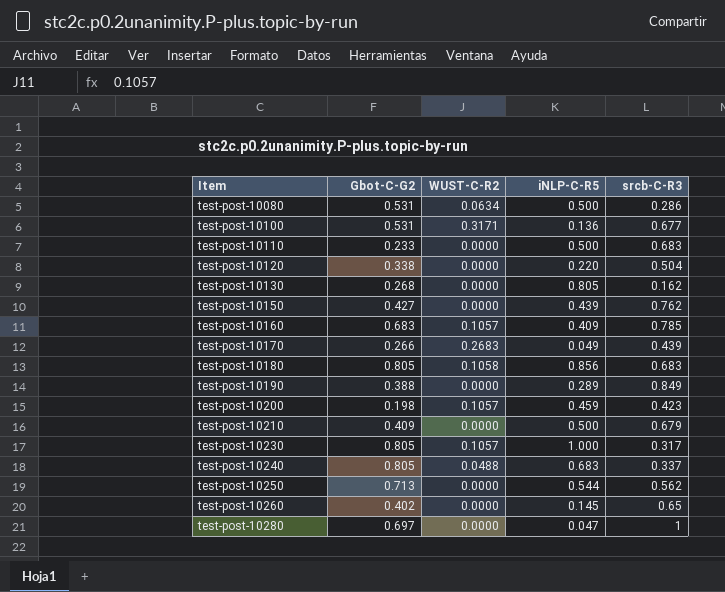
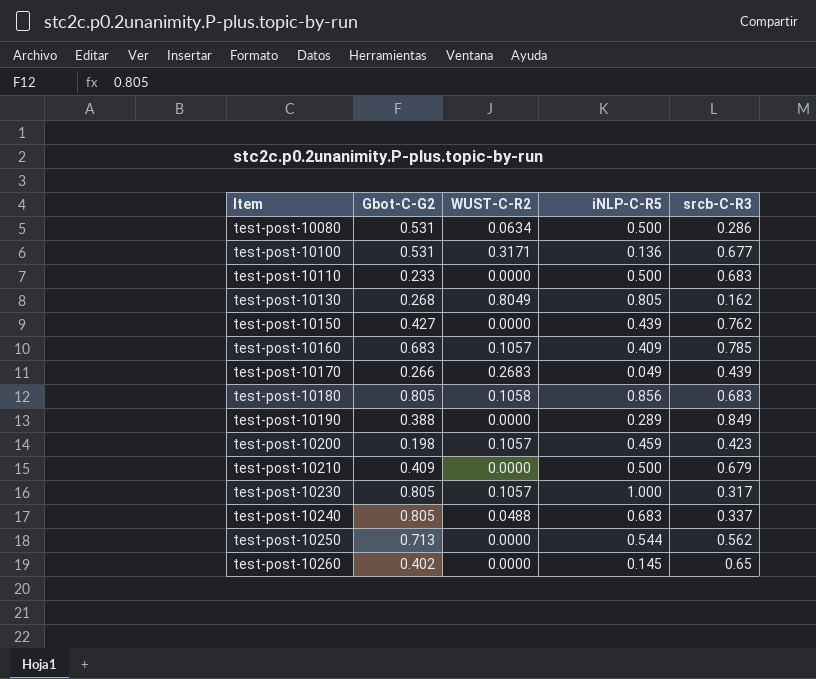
row test-post-10120: 0.338 | 0.0000 | 0.220 | 0.504 -> none
row test-post-10280: 0.697 | 0.0000 | 0.047 | 1 -> none
test-post-10130 | WUST-C-R2: 0.0000 -> 0.8049

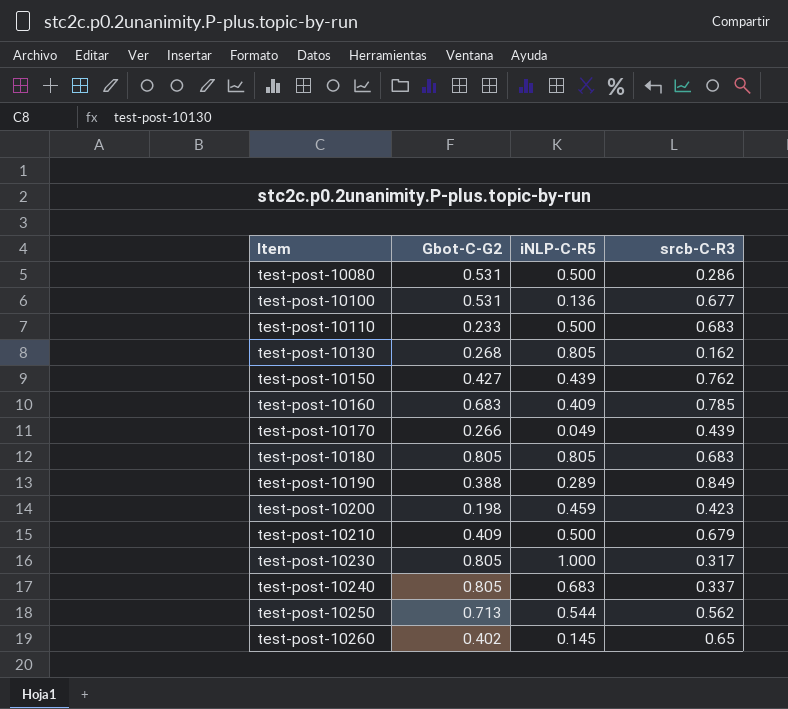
column WUST-C-R2 | position: 3 -> none
test-post-10180 | iNLP-C-R5: 0.856 -> 0.805

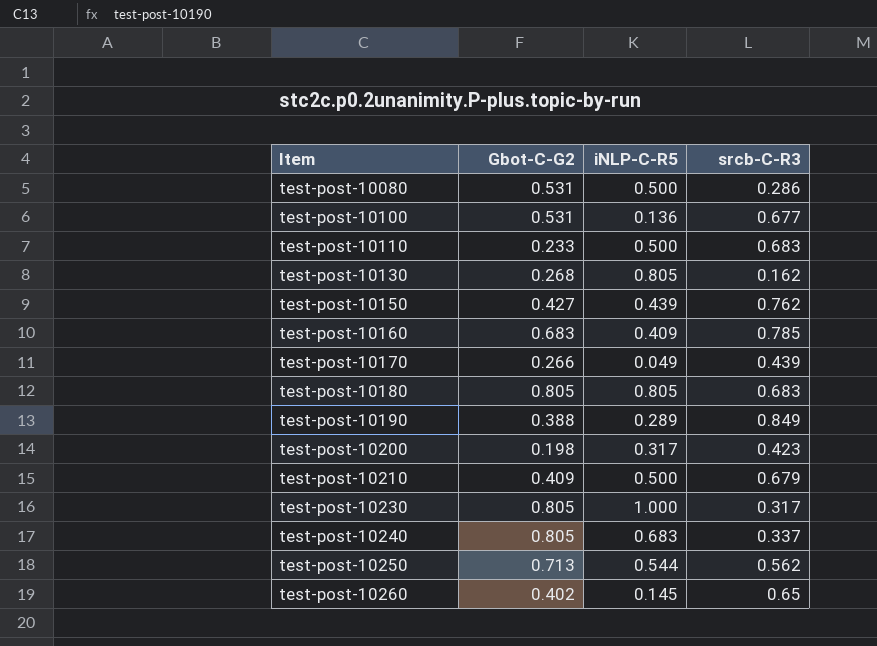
test-post-10200 | iNLP-C-R5: 0.459 -> 0.317

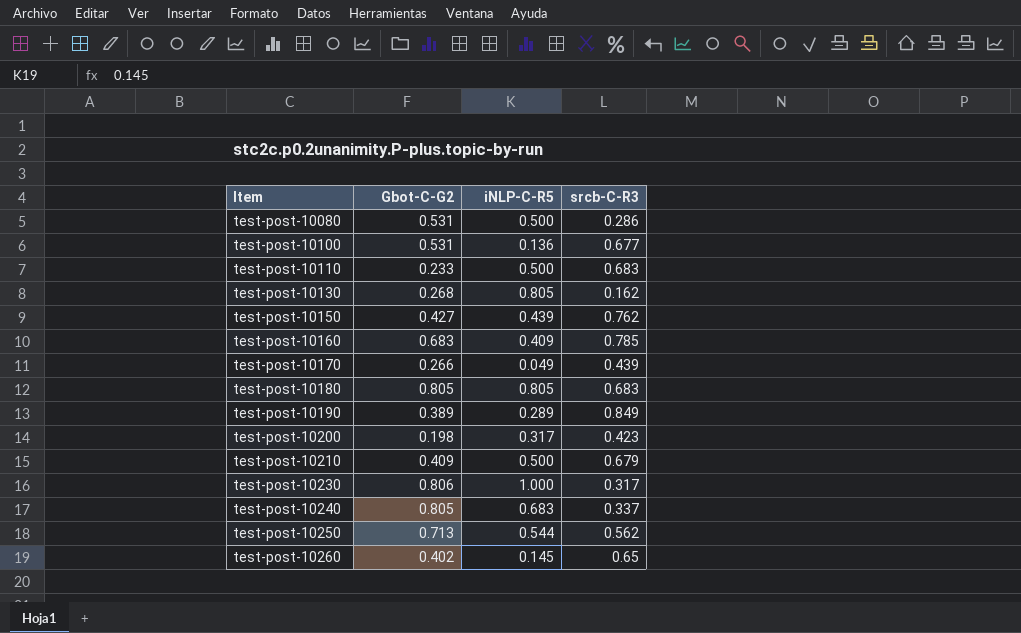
test-post-10190 | Gbot-C-G2: 0.388 -> 0.389
test-post-10230 | Gbot-C-G2: 0.805 -> 0.806

